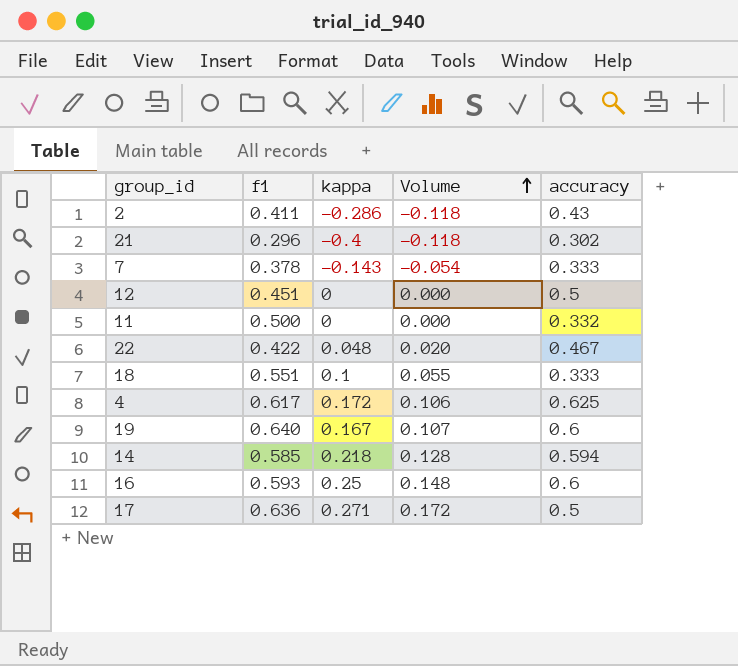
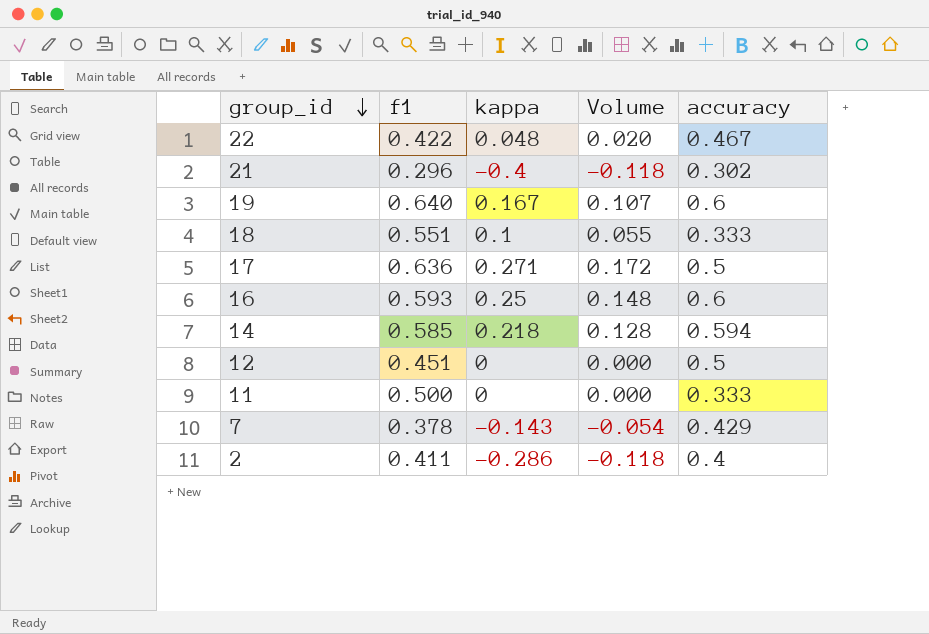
row order: Volume ascending -> group_id descending
row 4: 0.617 | 0.172 | 0.106 | 0.625 -> none
11 | accuracy: 0.332 -> 0.333
7 | accuracy: 0.333 -> 0.429
2 | accuracy: 0.43 -> 0.4

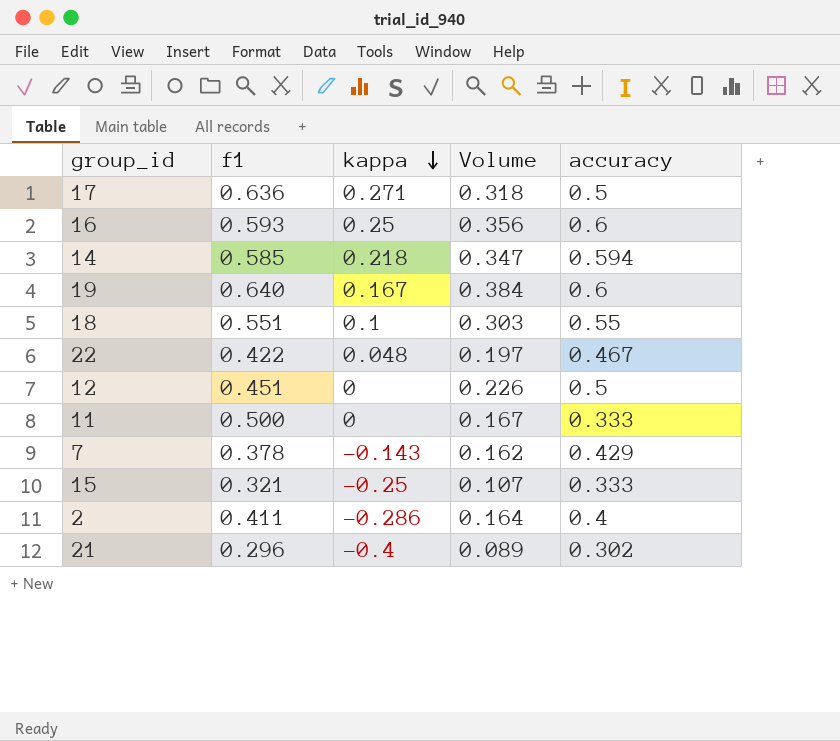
row order: group_id descending -> kappa descending
column Volume | formula: [f1] * [kappa] -> [f1] * [accuracy]
18 | accuracy: 0.333 -> 0.55
row 15: none -> 0.321 | -0.25 | 0.107 | 0.333

